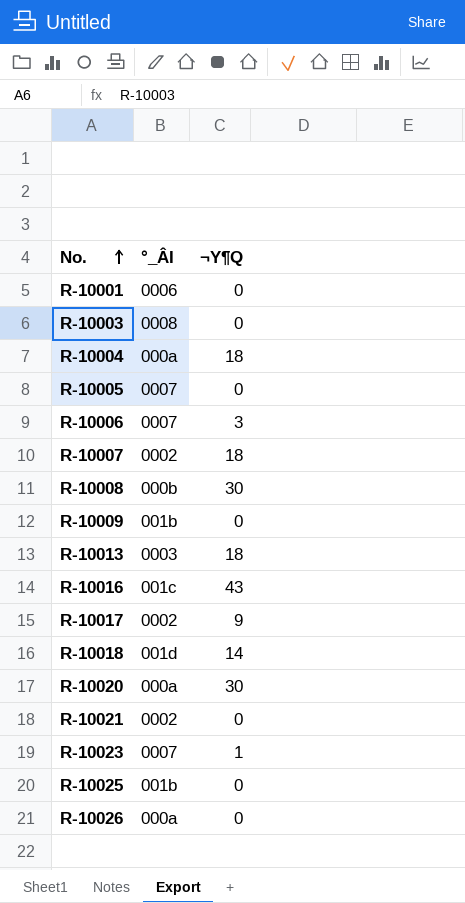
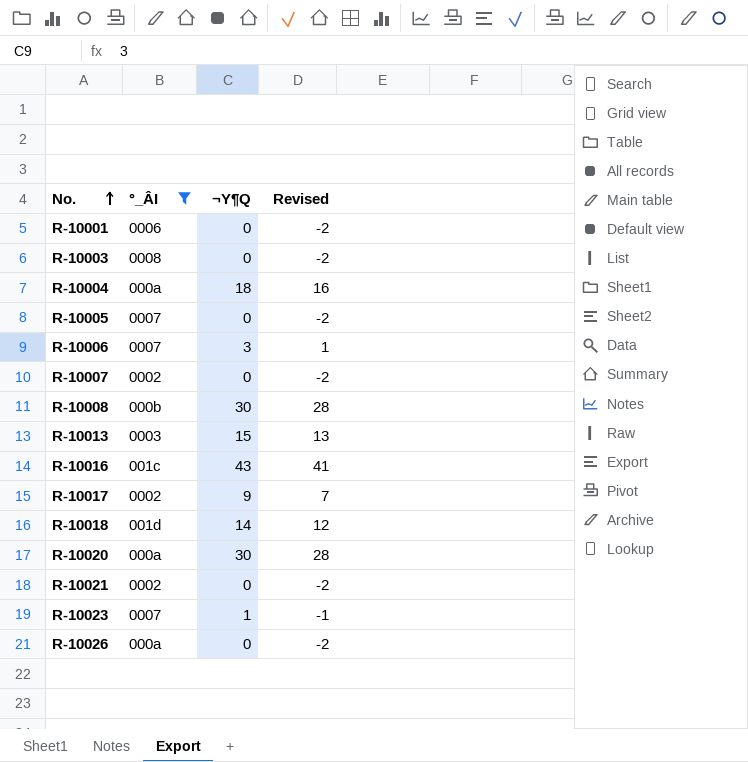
filter: none -> °_ÂI != 001b
column Revised | formula: none -> [¬Y¶Q] - 2
R-10007 | ¬Y¶Q: 18 -> 0
R-10013 | ¬Y¶Q: 18 -> 15

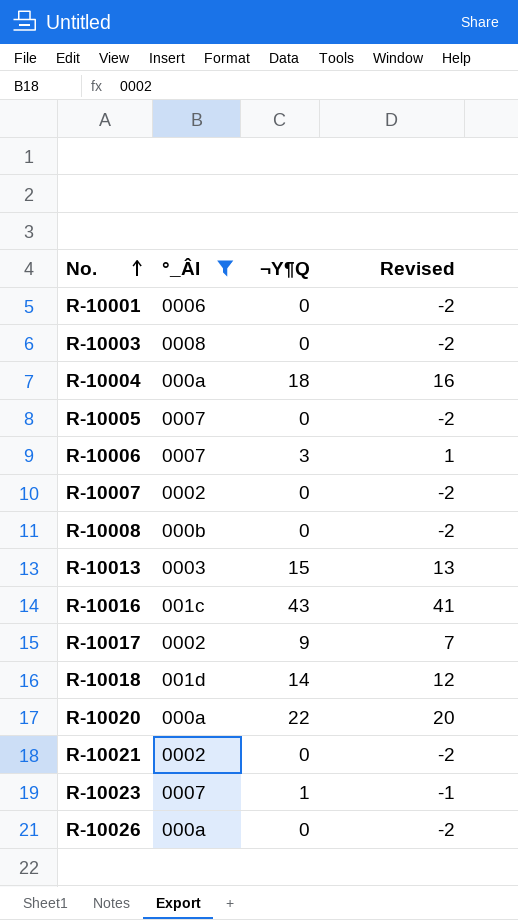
R-10008 | ¬Y¶Q: 30 -> 0
R-10008 | Revised: 28 -> -2
R-10020 | ¬Y¶Q: 30 -> 22
R-10020 | Revised: 28 -> 20

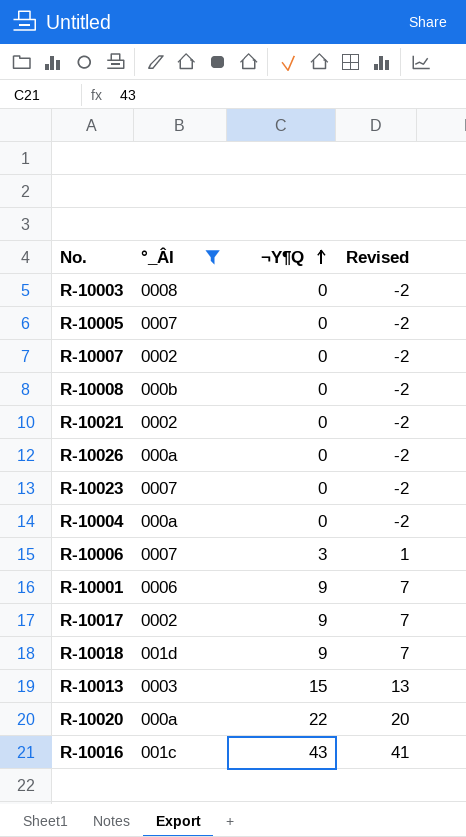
row order: No. ascending -> ¬Y¶Q ascending
R-10023 | ¬Y¶Q: 1 -> 0
R-10023 | Revised: -1 -> -2
R-10004 | ¬Y¶Q: 18 -> 0
R-10004 | Revised: 16 -> -2
R-10001 | ¬Y¶Q: 0 -> 9
R-10001 | Revised: -2 -> 7
R-10018 | ¬Y¶Q: 14 -> 9
R-10018 | Revised: 12 -> 7

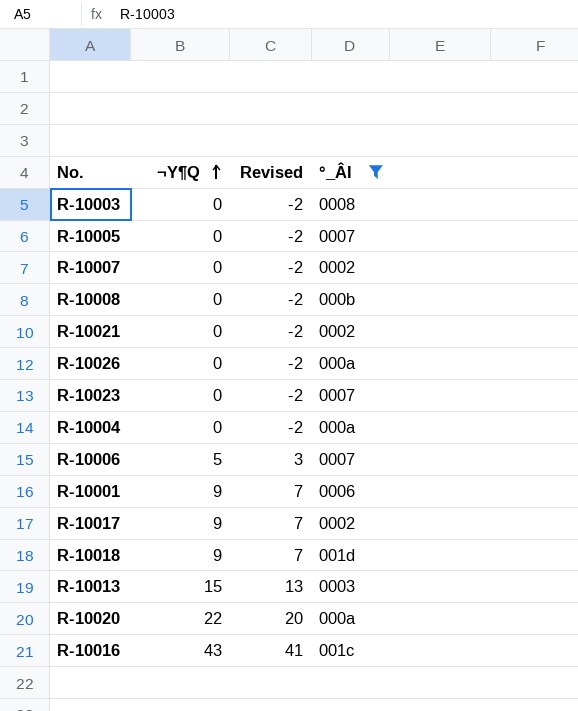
column °_ÂI | position: 2 -> 4
R-10006 | ¬Y¶Q: 3 -> 5
R-10006 | Revised: 1 -> 3

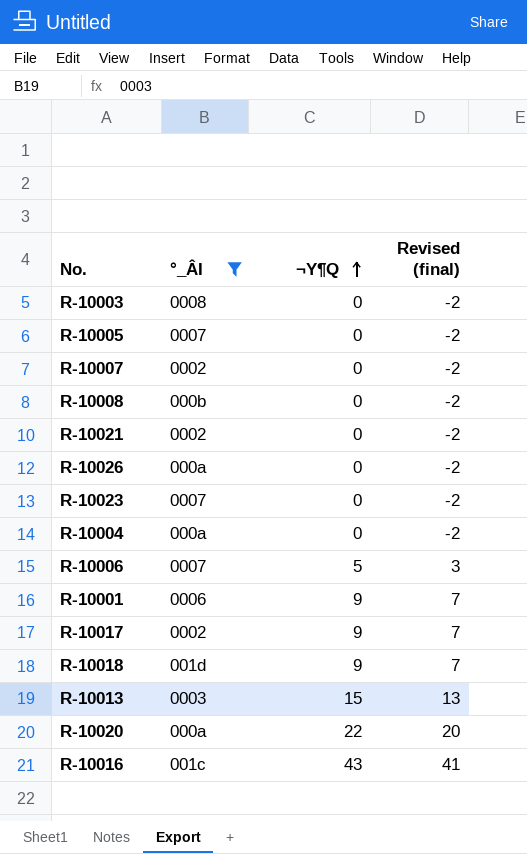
column °_ÂI | position: 4 -> 2
column name: Revised -> Revised (final)

